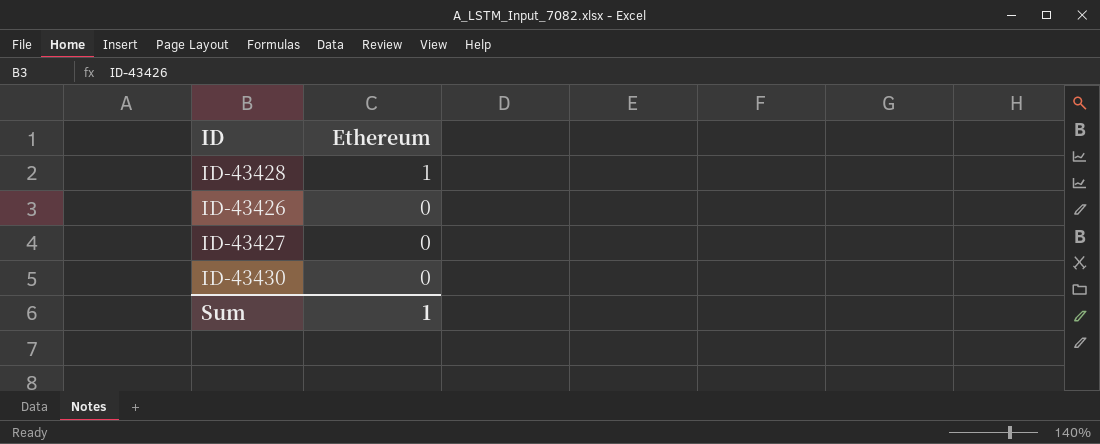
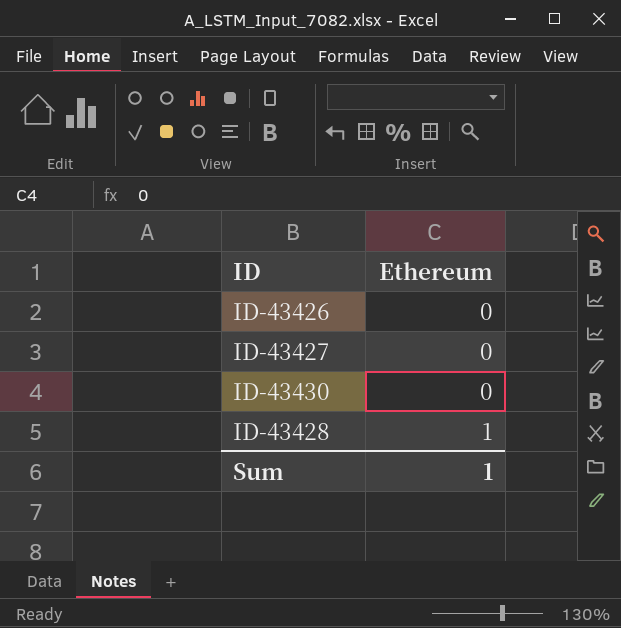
row order: Ethereum descending -> Ethereum ascending

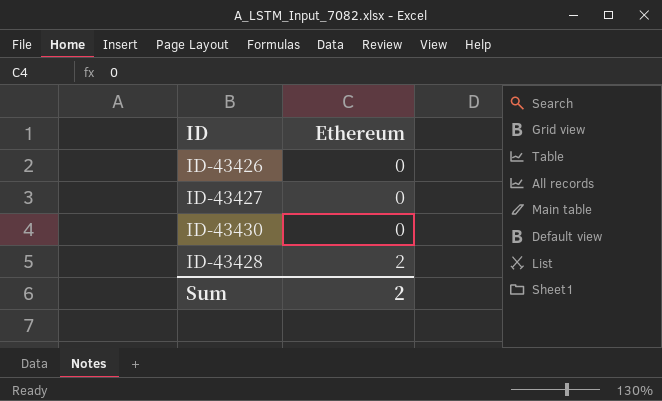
ID-43428 | Ethereum: 1 -> 2
Sum | Ethereum: 1 -> 2

